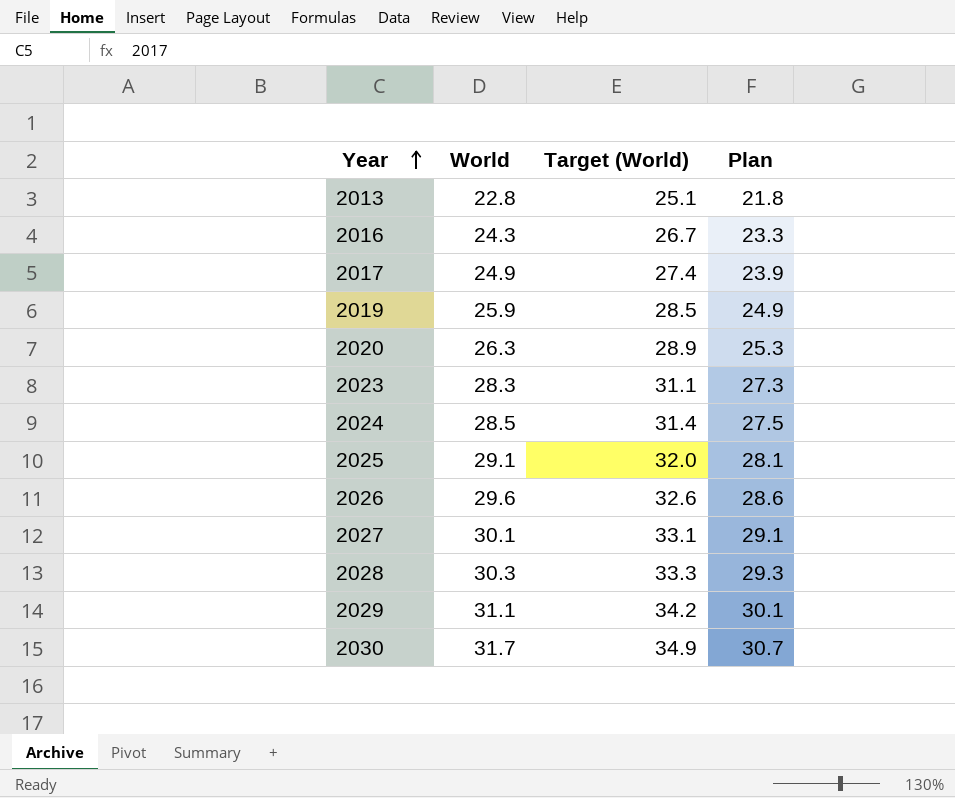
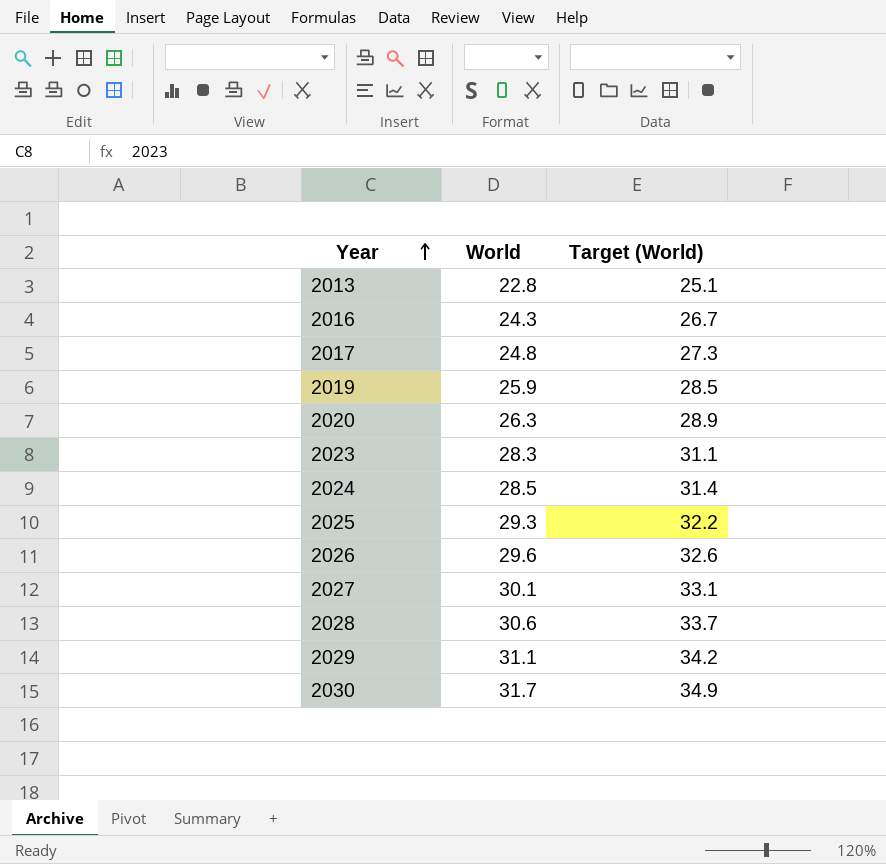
column Plan | formula: [World] - 1 -> none
2017 | World: 24.9 -> 24.8
2017 | Target (World): 27.4 -> 27.3
2025 | World: 29.1 -> 29.3
2025 | Target (World): 32.0 -> 32.2
2028 | World: 30.3 -> 30.6
2028 | Target (World): 33.3 -> 33.7

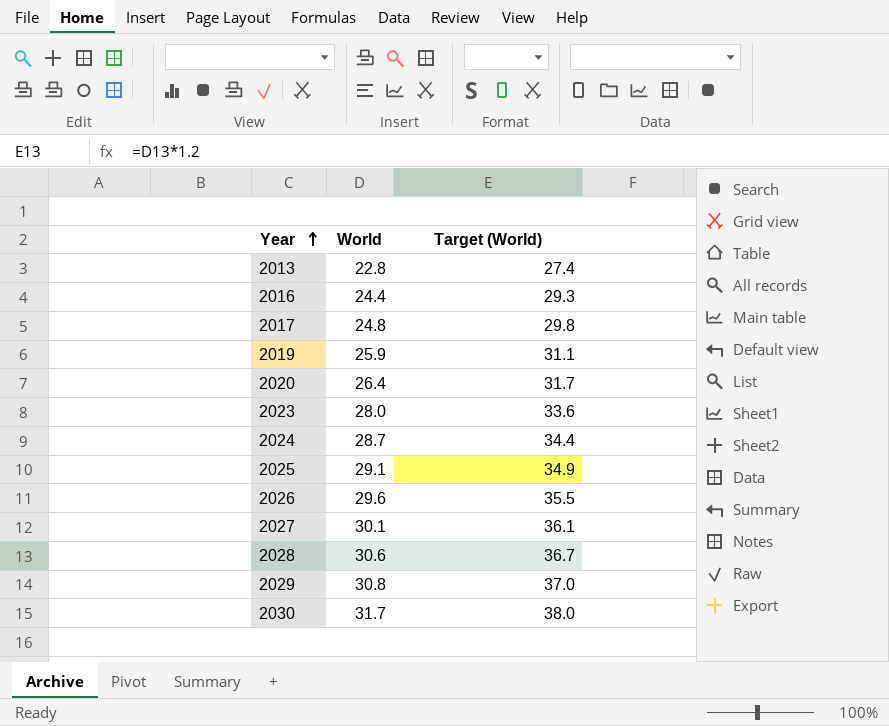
column Target (World) | formula: [World] * 1.1 -> [World] * 1.2
2016 | World: 24.3 -> 24.4
2020 | World: 26.3 -> 26.4
2023 | World: 28.3 -> 28.0
2024 | World: 28.5 -> 28.7
2025 | World: 29.3 -> 29.1
2029 | World: 31.1 -> 30.8

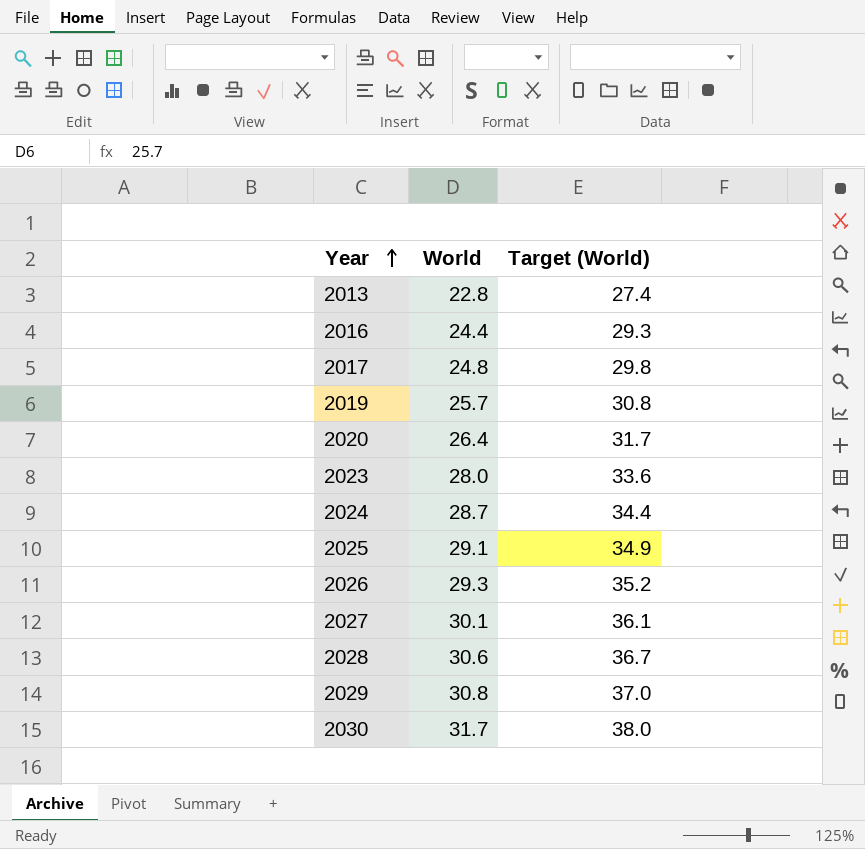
2019 | World: 25.9 -> 25.7
2019 | Target (World): 31.1 -> 30.8
2026 | World: 29.6 -> 29.3
2026 | Target (World): 35.5 -> 35.2

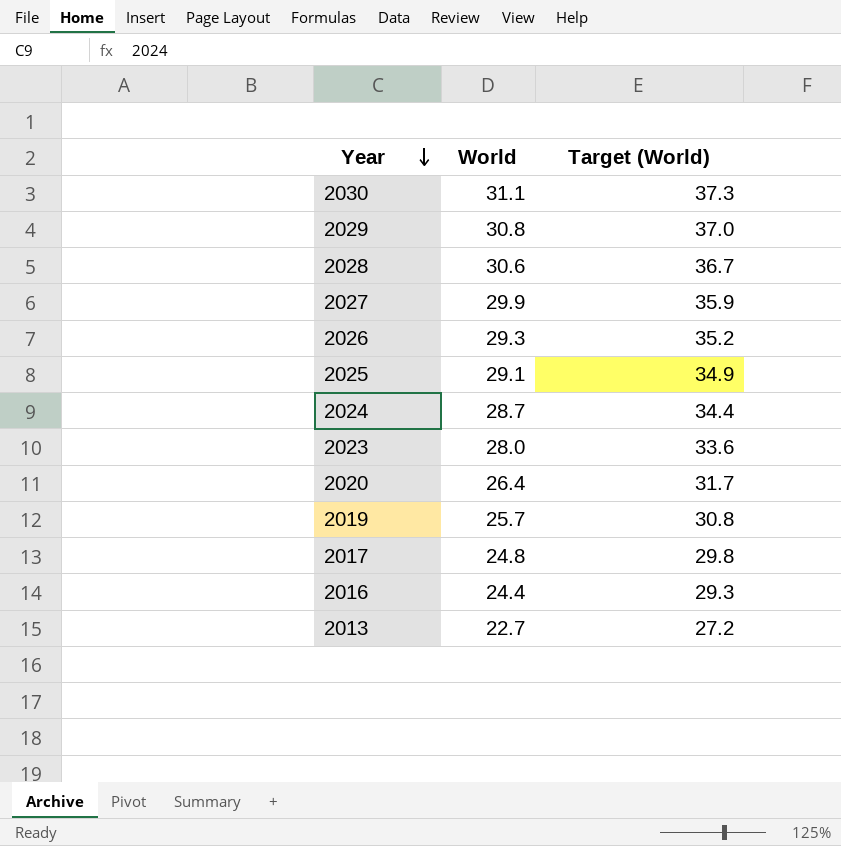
row order: Year ascending -> Year descending
2030 | World: 31.7 -> 31.1
2030 | Target (World): 38.0 -> 37.3
2027 | World: 30.1 -> 29.9
2027 | Target (World): 36.1 -> 35.9
2013 | World: 22.8 -> 22.7
2013 | Target (World): 27.4 -> 27.2

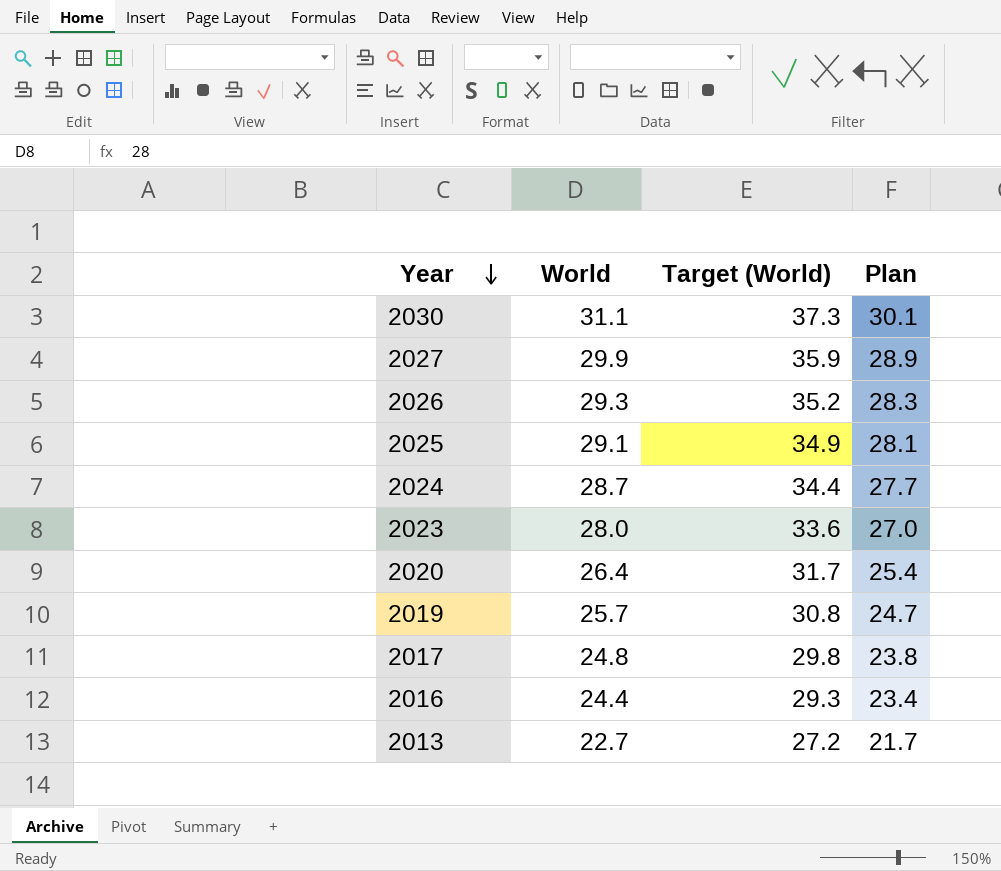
column Plan | formula: none -> [World] - 1
row 2029: 30.8 | 37.0 -> none
row 2028: 30.6 | 36.7 -> none

